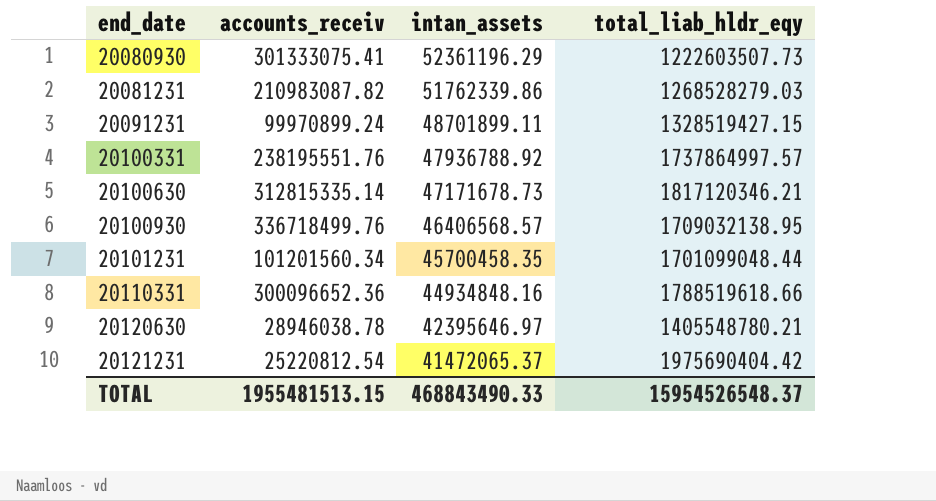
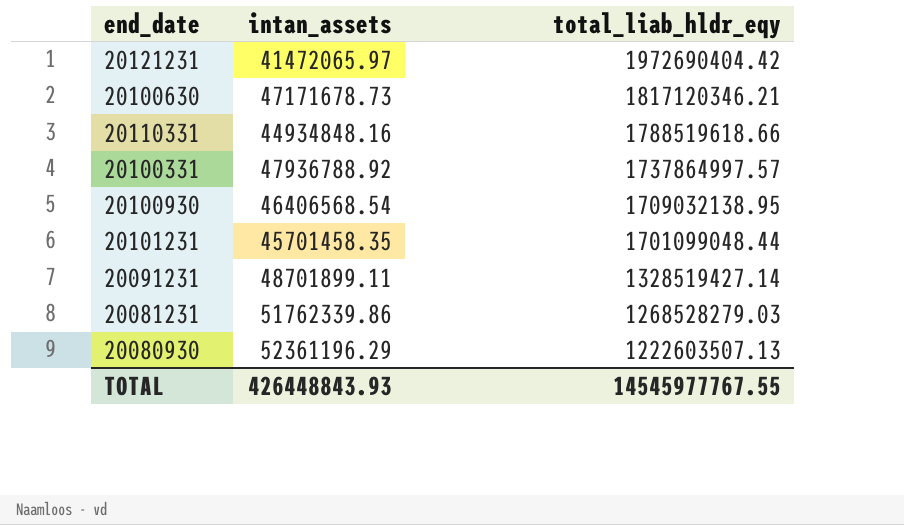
row order: end_date ascending -> total_liab_hldr_eqy descending
column accounts_receiv | position: 2 -> none
row 20120630: 28946038.78 | 42395646.97 | 1405548780.21 -> none
20121231 | intan_assets: 41472065.37 -> 41472065.97
20121231 | total_liab_hldr_eqy: 1975690404.42 -> 1972690404.42
20100930 | intan_assets: 46406568.57 -> 46406568.54
20101231 | intan_assets: 45700458.35 -> 45701458.35
20091231 | total_liab_hldr_eqy: 1328519427.15 -> 1328519427.14
20080930 | total_liab_hldr_eqy: 1222603507.73 -> 1222603507.13
TOTAL | intan_assets: 468843490.33 -> 426448843.93
TOTAL | total_liab_hldr_eqy: 15954526548.37 -> 14545977767.55

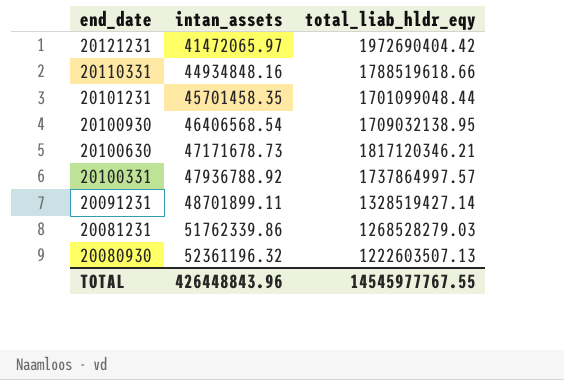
row order: total_liab_hldr_eqy descending -> end_date descending
20080930 | intan_assets: 52361196.29 -> 52361196.32
TOTAL | intan_assets: 426448843.93 -> 426448843.96

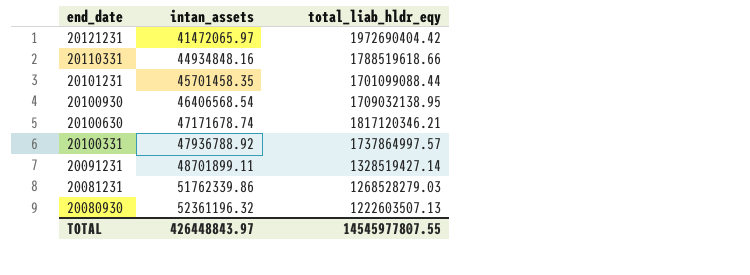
20101231 | total_liab_hldr_eqy: 1701099048.44 -> 1701099088.44
20100630 | intan_assets: 47171678.73 -> 47171678.74
TOTAL | intan_assets: 426448843.96 -> 426448843.97
TOTAL | total_liab_hldr_eqy: 14545977767.55 -> 14545977807.55

